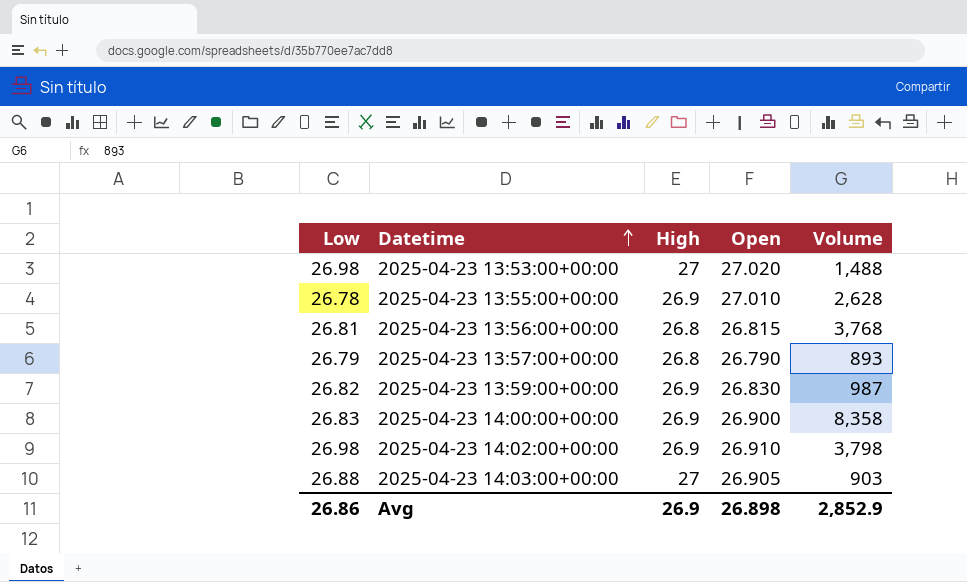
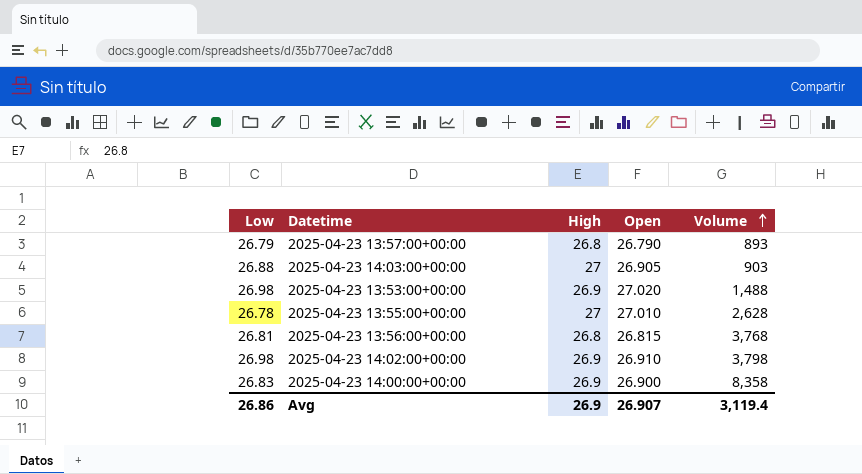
row order: Datetime ascending -> Volume ascending
row 2025-04-23 13:59:00+00:00: 26.82 | 26.9 | 26.830 | 987 -> none
2025-04-23 13:53:00+00:00 | High: 27 -> 26.9
2025-04-23 13:55:00+00:00 | High: 26.9 -> 27
Avg | Open: 26.898 -> 26.907
Avg | Volume: 2,852.9 -> 3,119.4

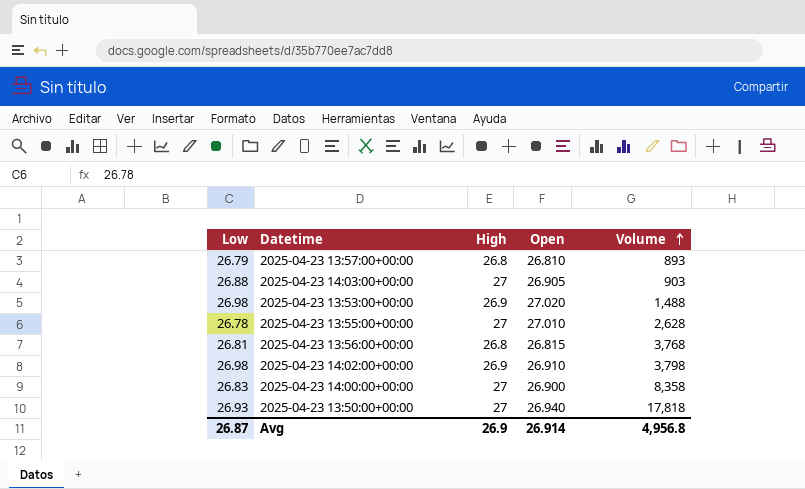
2025-04-23 13:57:00+00:00 | Open: 26.790 -> 26.810
2025-04-23 14:00:00+00:00 | High: 26.9 -> 27
row 2025-04-23 13:50:00+00:00: none -> 26.93 | 27 | 26.940 | 17,818
Avg | Low: 26.86 -> 26.87
Avg | Open: 26.907 -> 26.914
Avg | Volume: 3,119.4 -> 4,956.8

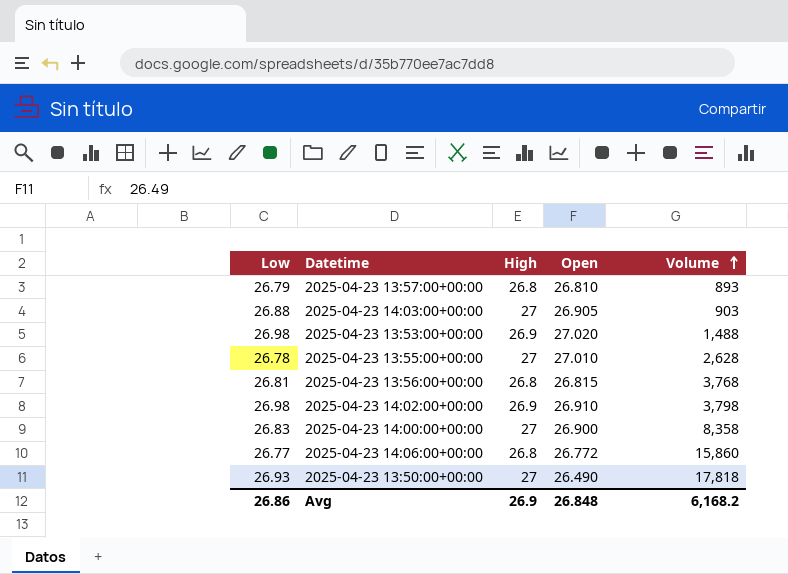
row 2025-04-23 14:06:00+00:00: none -> 26.77 | 26.8 | 26.772 | 15,860
2025-04-23 13:50:00+00:00 | Open: 26.940 -> 26.490
Avg | Low: 26.87 -> 26.86
Avg | Open: 26.914 -> 26.848
Avg | Volume: 4,956.8 -> 6,168.2

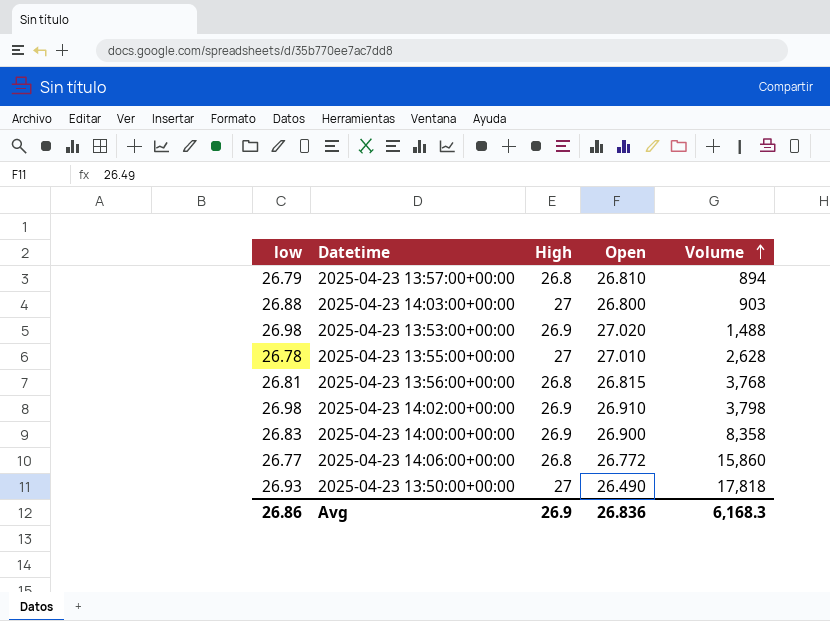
column name: Low -> low
2025-04-23 13:57:00+00:00 | Volume: 893 -> 894
2025-04-23 14:03:00+00:00 | Open: 26.905 -> 26.800
2025-04-23 14:00:00+00:00 | High: 27 -> 26.9
Avg | Open: 26.848 -> 26.836
Avg | Volume: 6,168.2 -> 6,168.3

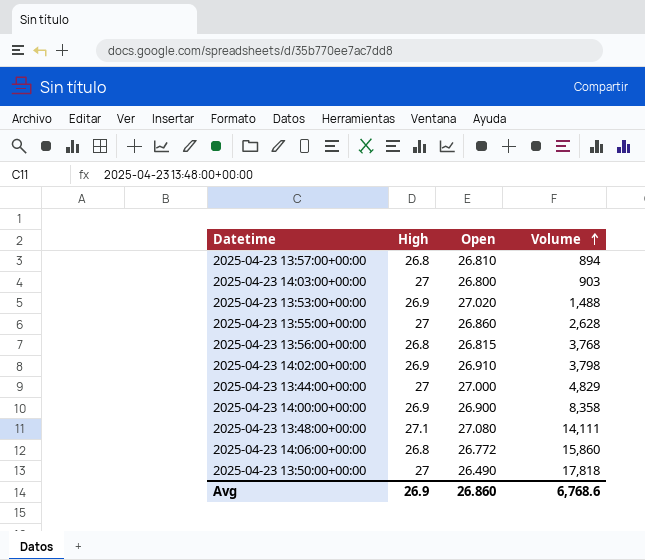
column low | position: 1 -> none
2025-04-23 13:55:00+00:00 | Open: 27.010 -> 26.860
row 2025-04-23 13:44:00+00:00: none -> 27 | 27.000 | 4,829
row 2025-04-23 13:48:00+00:00: none -> 27.1 | 27.080 | 14,111
Avg | Open: 26.836 -> 26.860
Avg | Volume: 6,168.3 -> 6,768.6

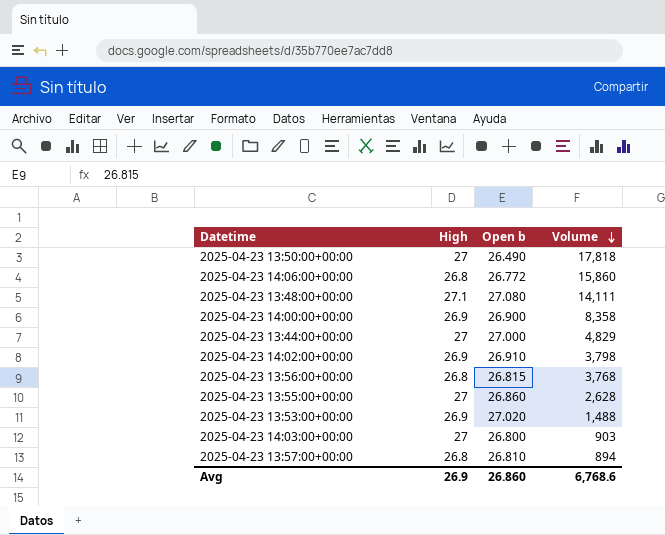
row order: Volume ascending -> Volume descending
column name: Open -> Open b

